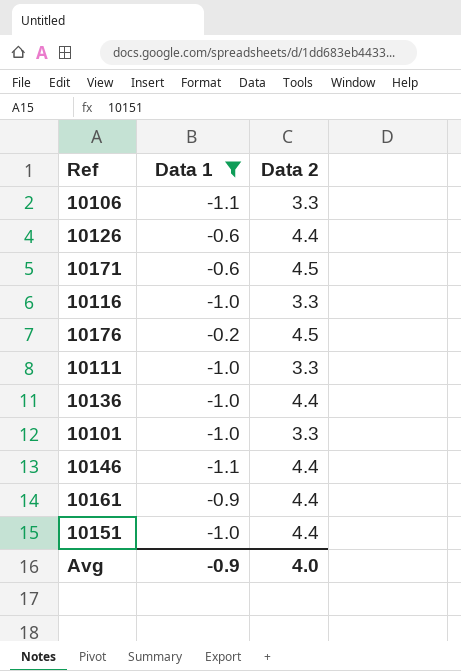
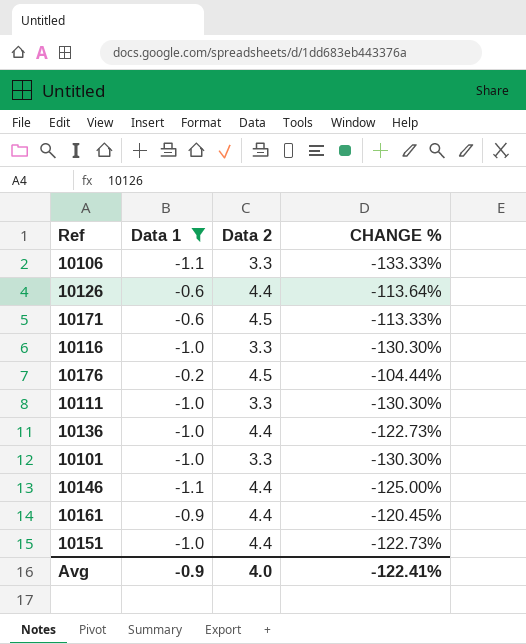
column CHANGE % | formula: none -> ([Data 1] - [Data 2]) / [Data 2]

